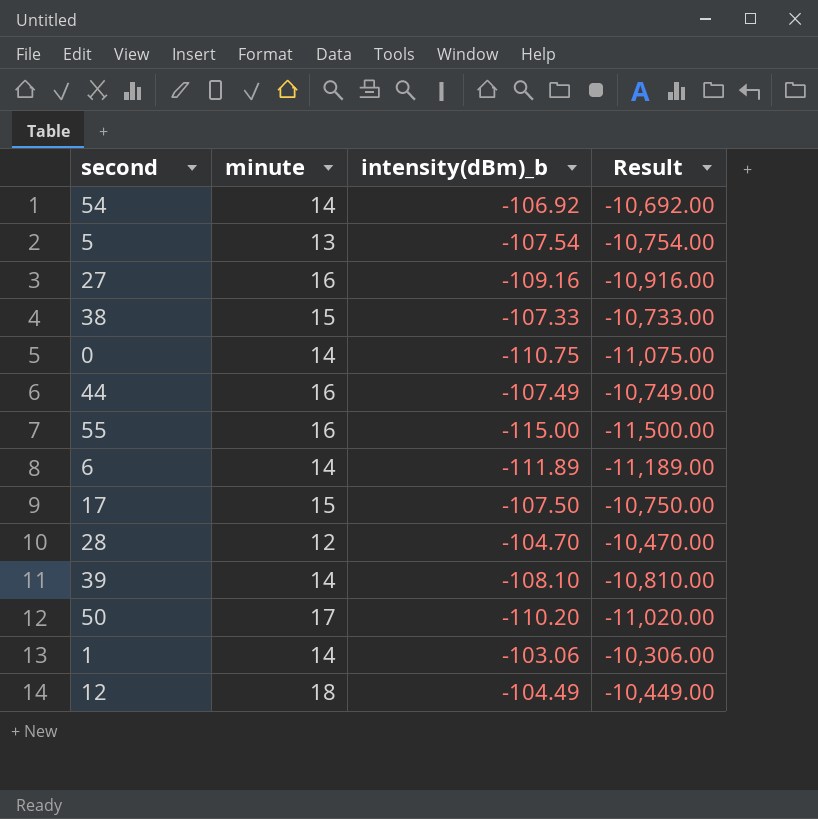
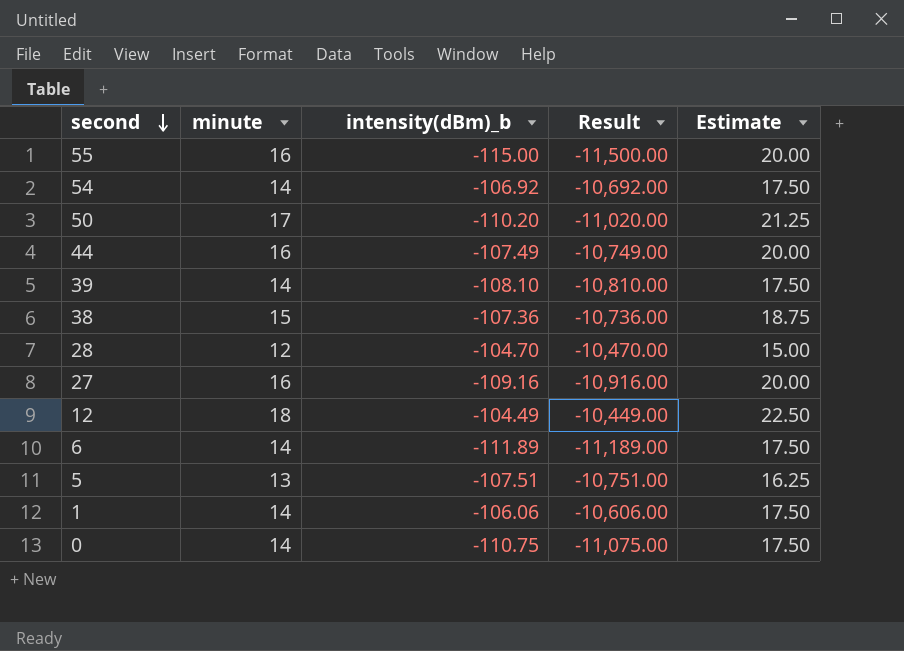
row order: none -> second descending
column Estimate | formula: none -> [minute] * 1.25
row 17: 15 | -107.50 | -10,750.00 -> none
38 | intensity(dBm)_b: -107.33 -> -107.36
38 | Result: -10,733.00 -> -10,736.00
5 | intensity(dBm)_b: -107.54 -> -107.51
5 | Result: -10,754.00 -> -10,751.00
1 | intensity(dBm)_b: -103.06 -> -106.06
1 | Result: -10,306.00 -> -10,606.00

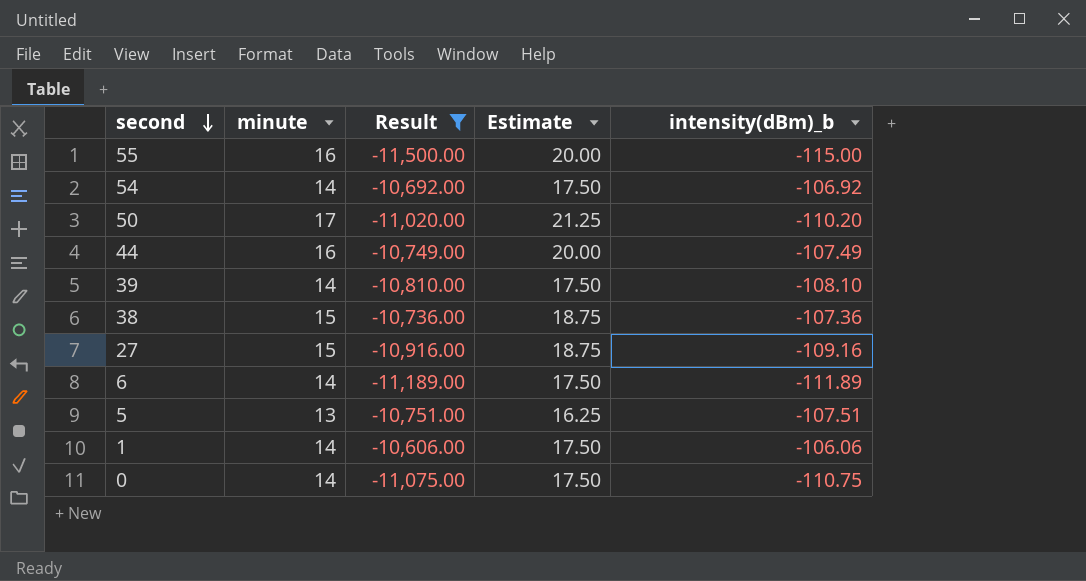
filter: none -> Result <= -10,606.00
column intensity(dBm)_b | position: 3 -> 5
27 | minute: 16 -> 15
27 | Estimate: 20.00 -> 18.75

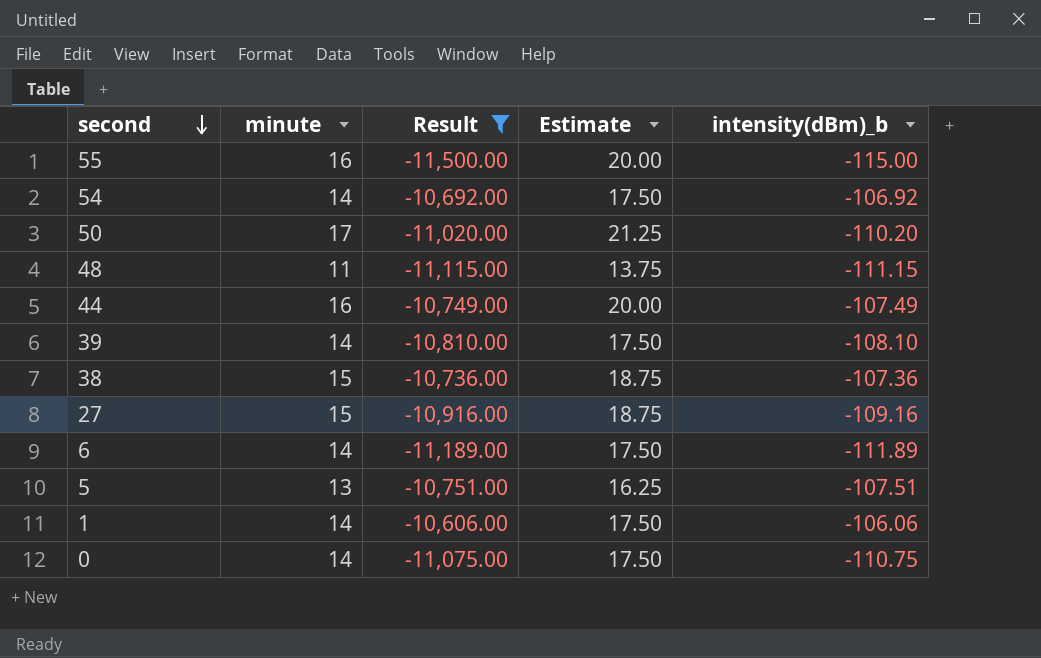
row 48: none -> 11 | -11,115.00 | 13.75 | -111.15

